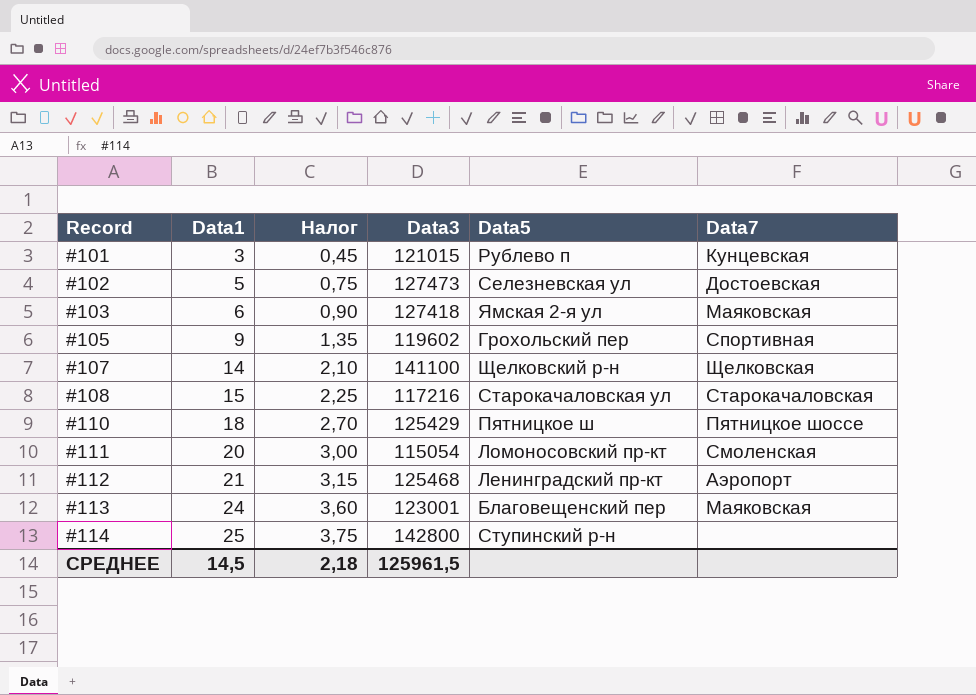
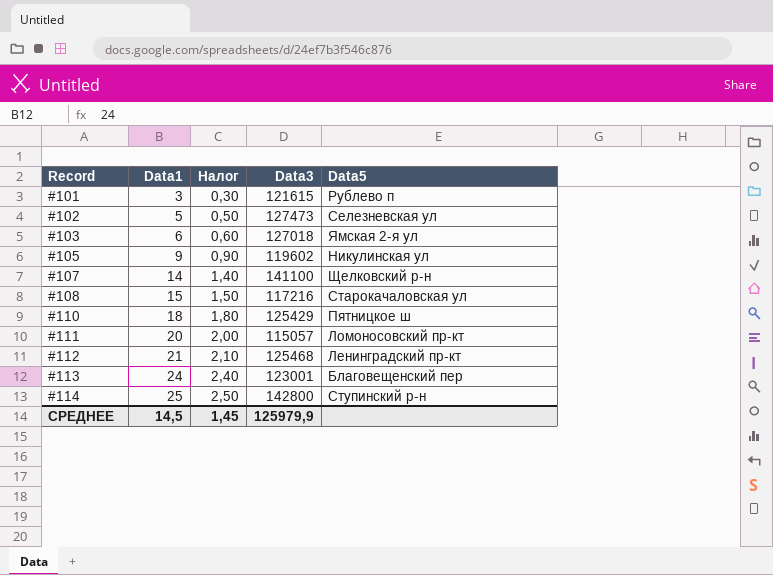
column Data7 | position: 6 -> none
column Налог | formula: [Data1] * 0,15 -> [Data1] * 0,1
#101 | Data3: 121015 -> 121615
#103 | Data3: 127418 -> 127018
#105 | Data5: Грохольский пер -> Никулинская ул
#111 | Data3: 115054 -> 115057
СРЕДНЕЕ | Налог: 2,18 -> 1,45
СРЕДНЕЕ | Data3: 125961,5 -> 125979,9

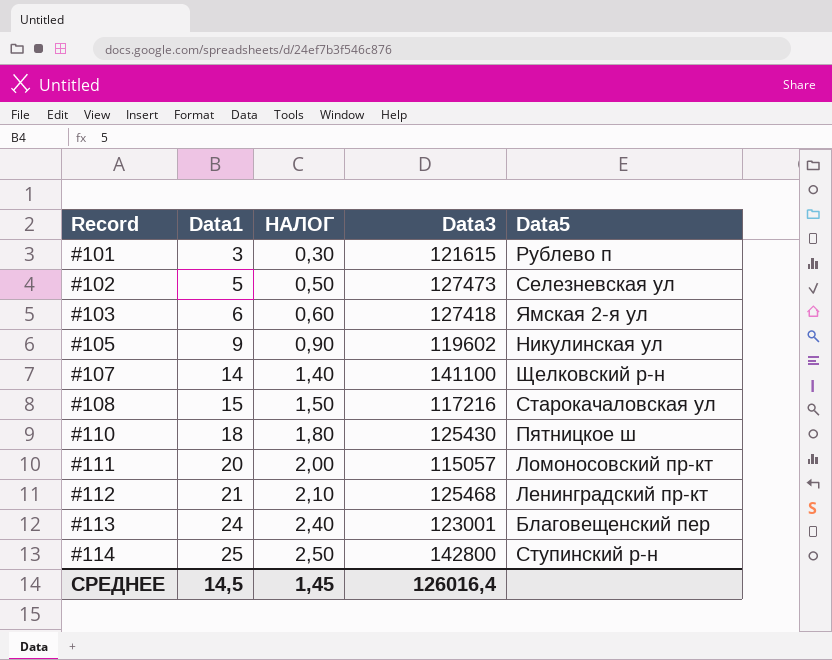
column name: Налог -> НАЛОГ
#103 | Data3: 127018 -> 127418
#110 | Data3: 125429 -> 125430
СРЕДНЕЕ | Data3: 125979,9 -> 126016,4

